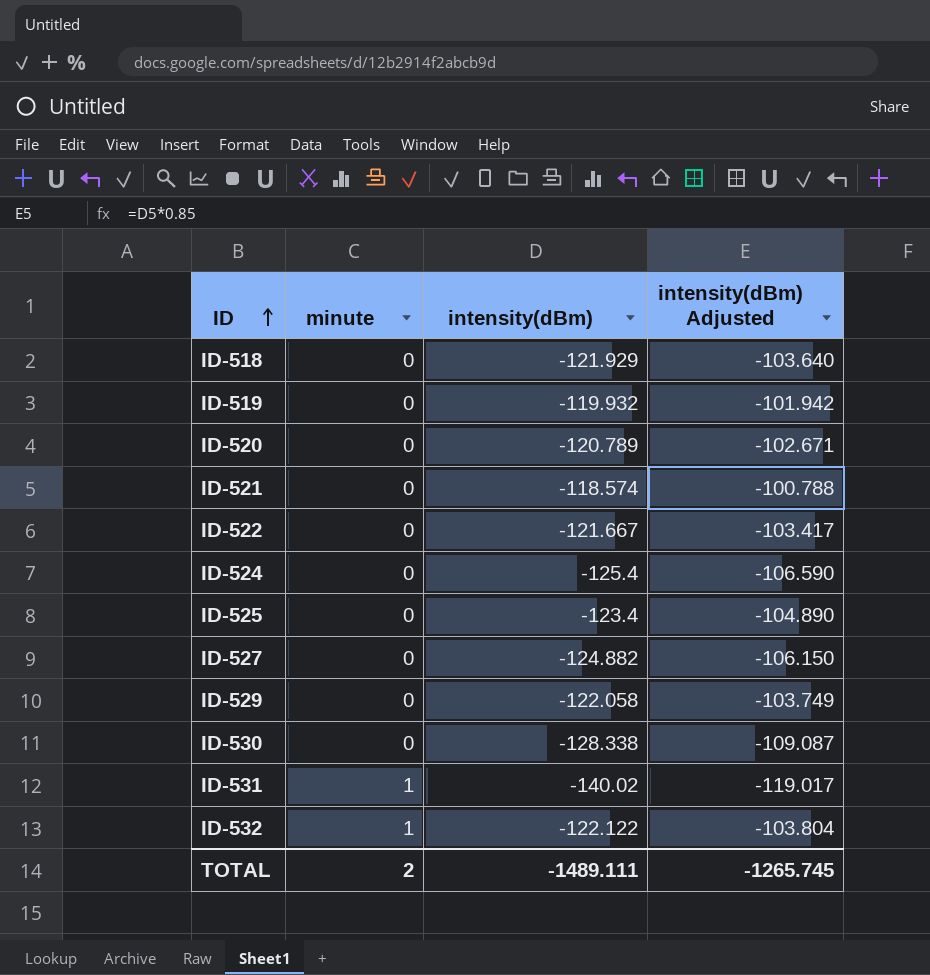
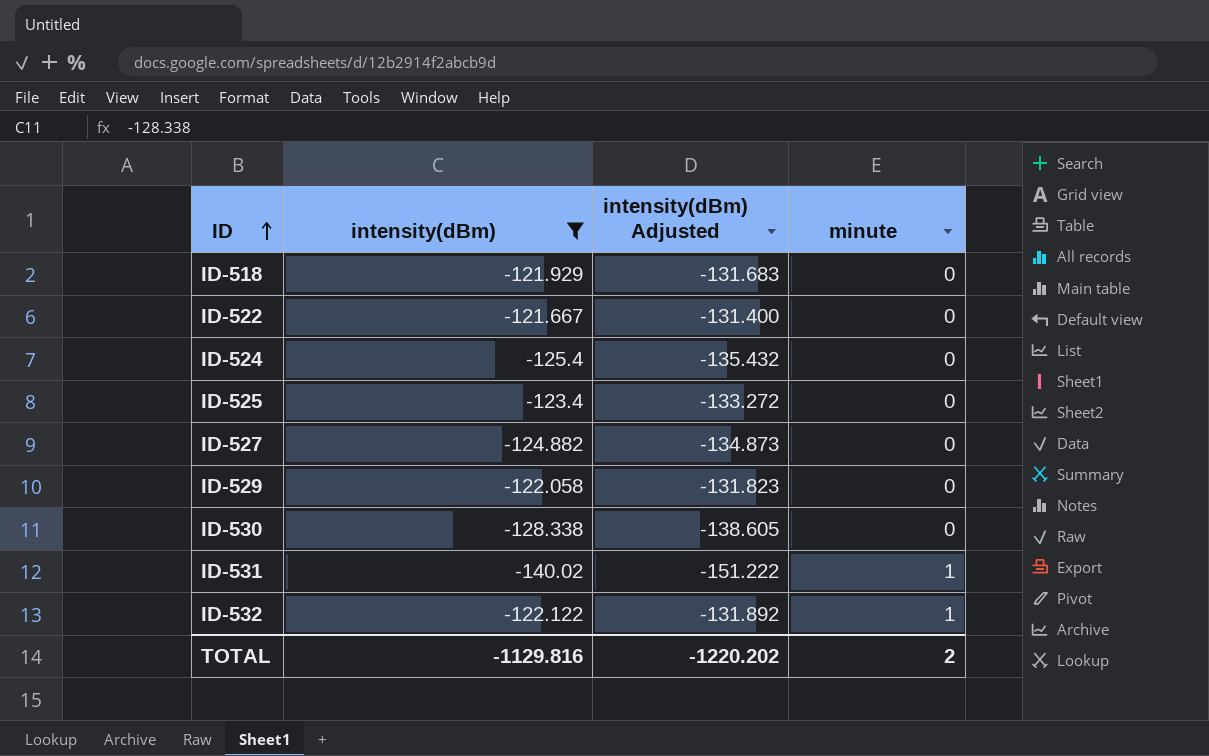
filter: none -> intensity(dBm) <= -121.667
column intensity(dBm) Adjusted | formula: [intensity(dBm)] * 0.85 -> [intensity(dBm)] * 1.08
column minute | position: 2 -> 4
TOTAL | intensity(dBm): -1489.111 -> -1129.816
TOTAL | intensity(dBm) Adjusted: -1265.745 -> -1220.202

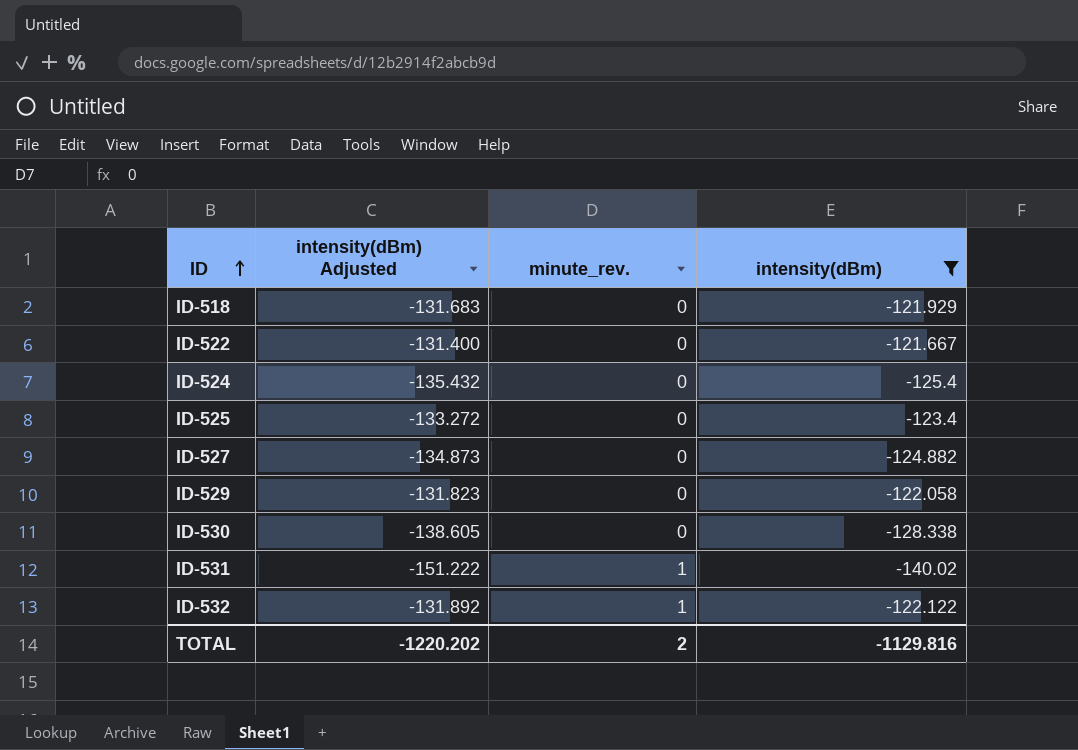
column name: minute -> minute_rev.
column intensity(dBm) | position: 2 -> 4

